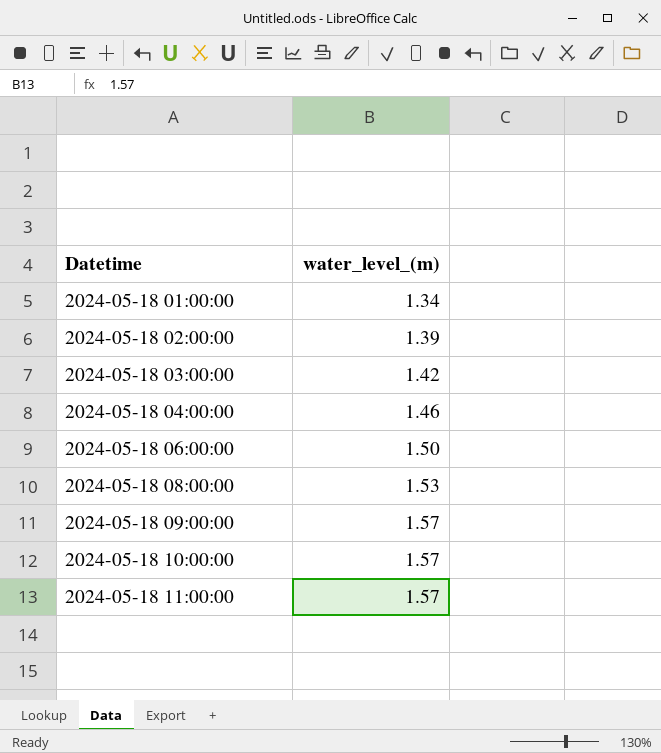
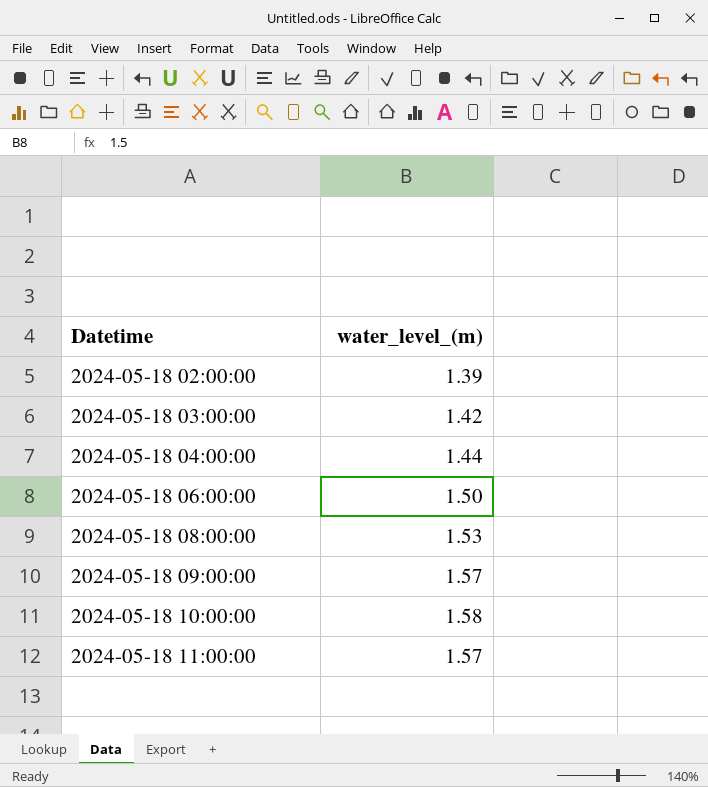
row 2024-05-18 01:00:00: 1.34 -> none
2024-05-18 04:00:00 | water_level_(m): 1.46 -> 1.44
2024-05-18 10:00:00 | water_level_(m): 1.57 -> 1.58

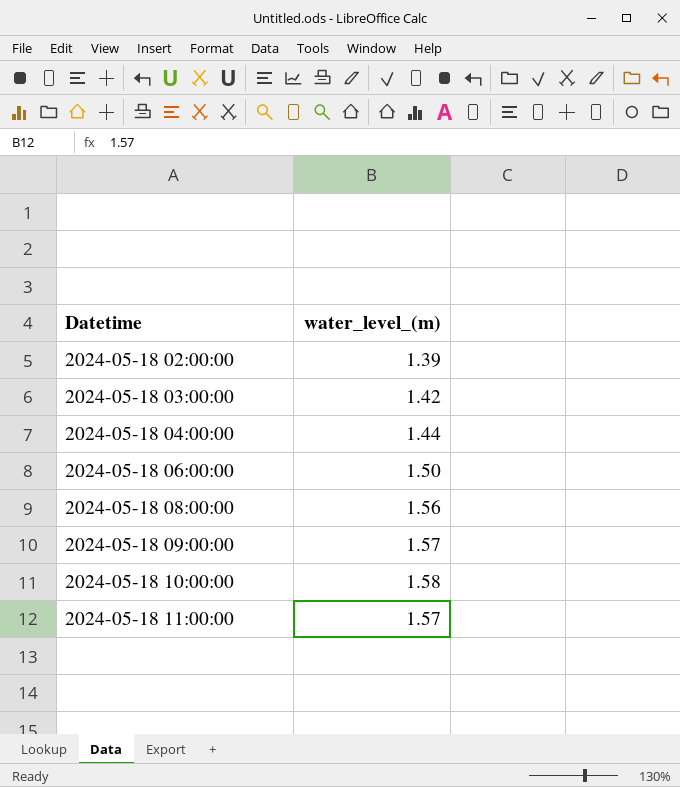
2024-05-18 08:00:00 | water_level_(m): 1.53 -> 1.56

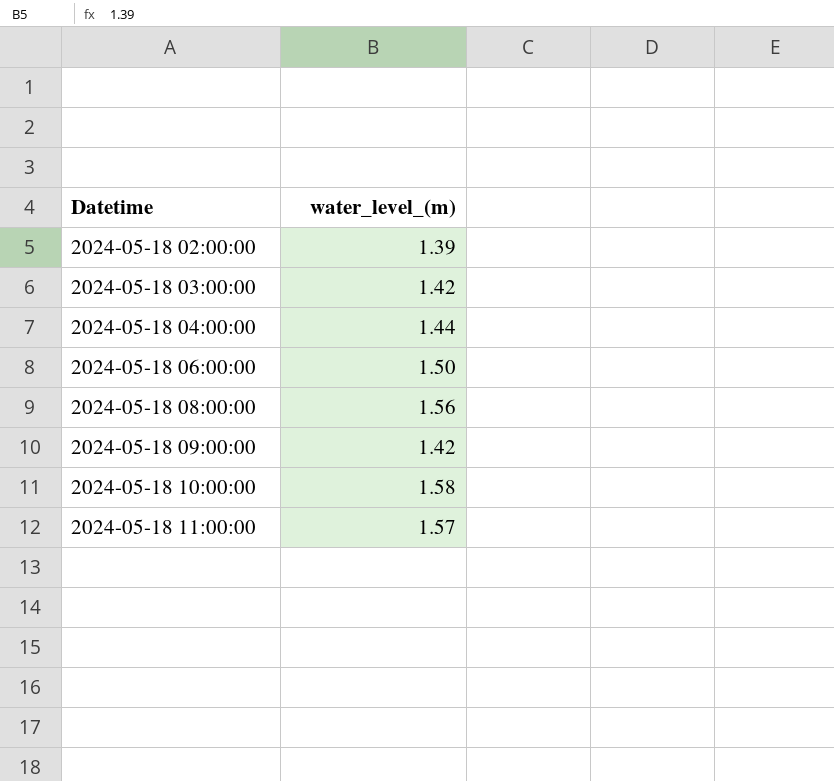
2024-05-18 09:00:00 | water_level_(m): 1.57 -> 1.42

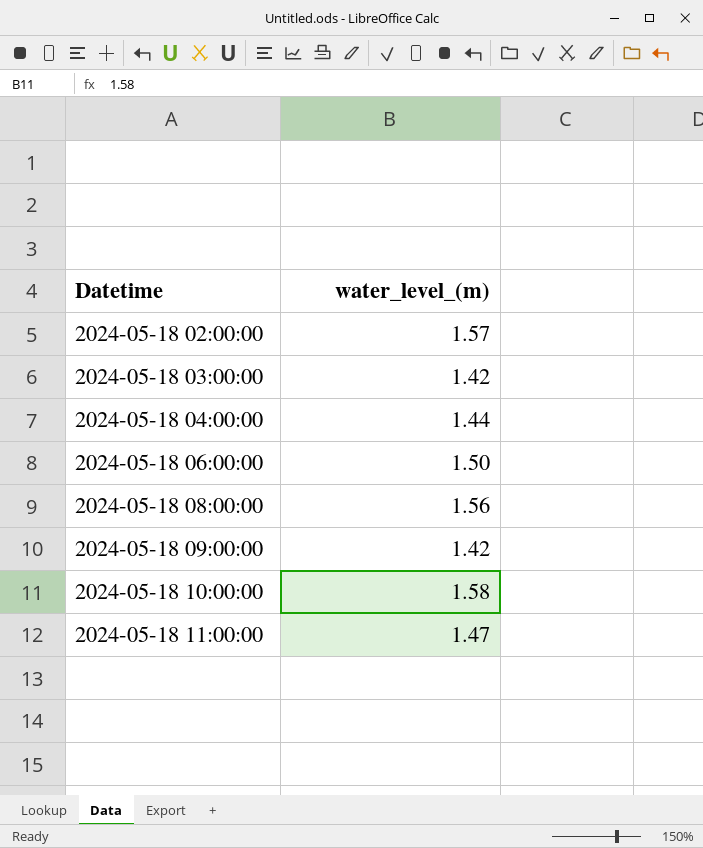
2024-05-18 02:00:00 | water_level_(m): 1.39 -> 1.57
2024-05-18 11:00:00 | water_level_(m): 1.57 -> 1.47

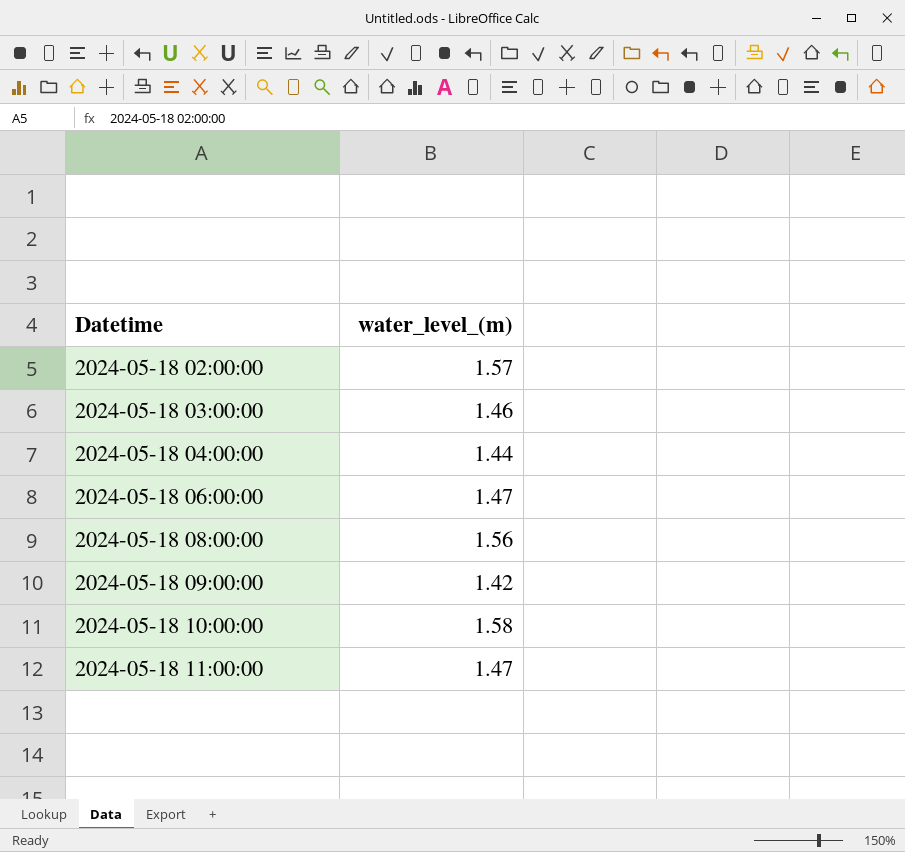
2024-05-18 03:00:00 | water_level_(m): 1.42 -> 1.46
2024-05-18 06:00:00 | water_level_(m): 1.50 -> 1.47

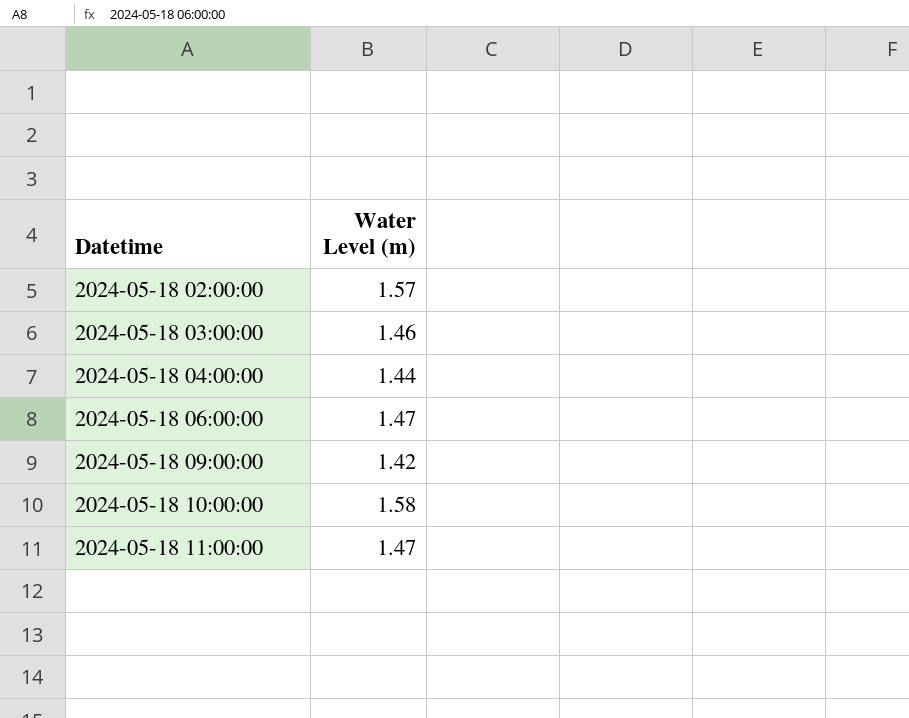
column name: water_level_(m) -> Water Level (m)
row 2024-05-18 08:00:00: 1.56 -> none

